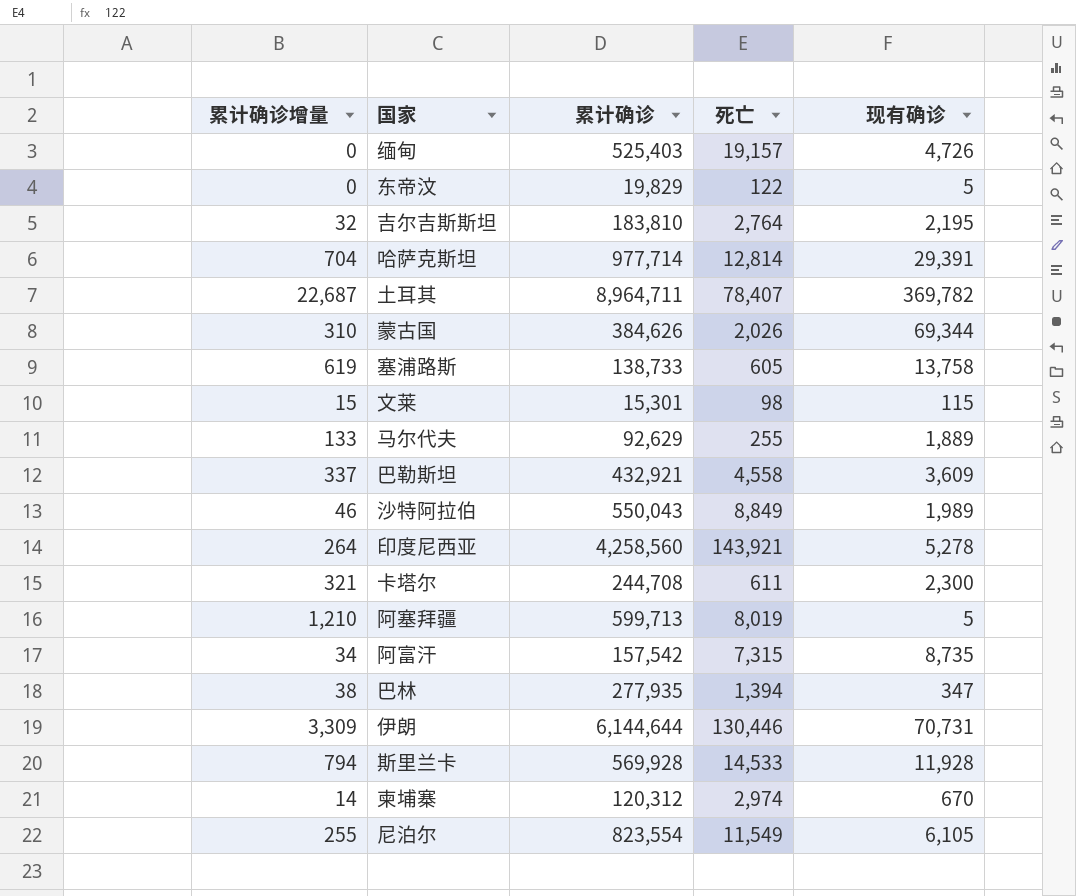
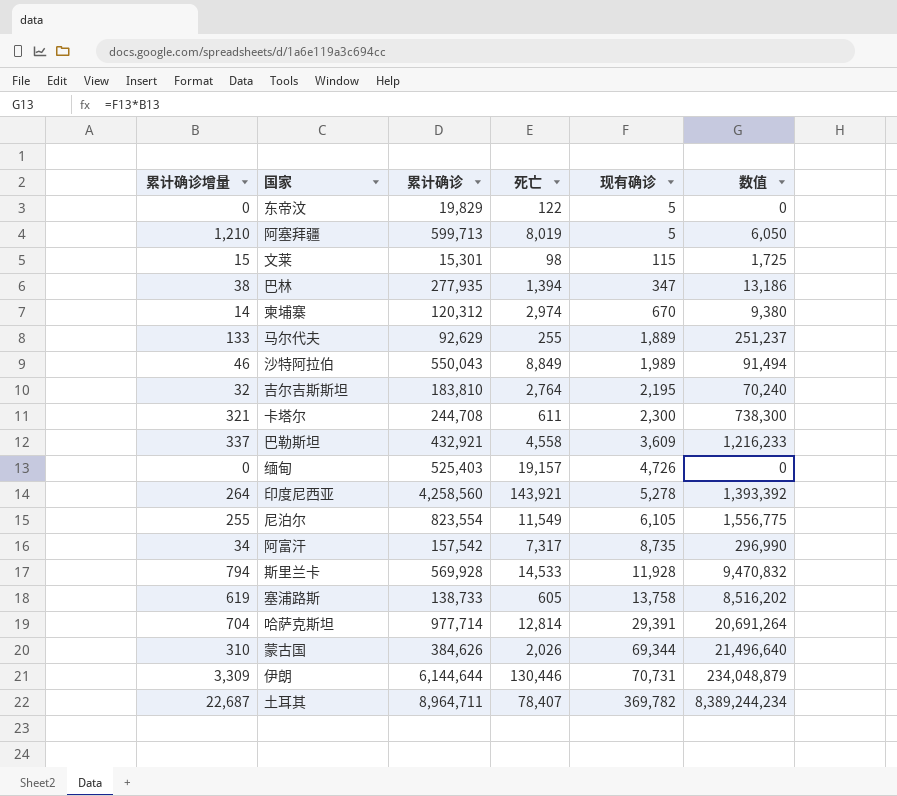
row order: none -> 现有确诊 ascending
column 数值 | formula: none -> [累计确诊增量] * [现有确诊]
阿富汗 | 死亡: 7,315 -> 7,317

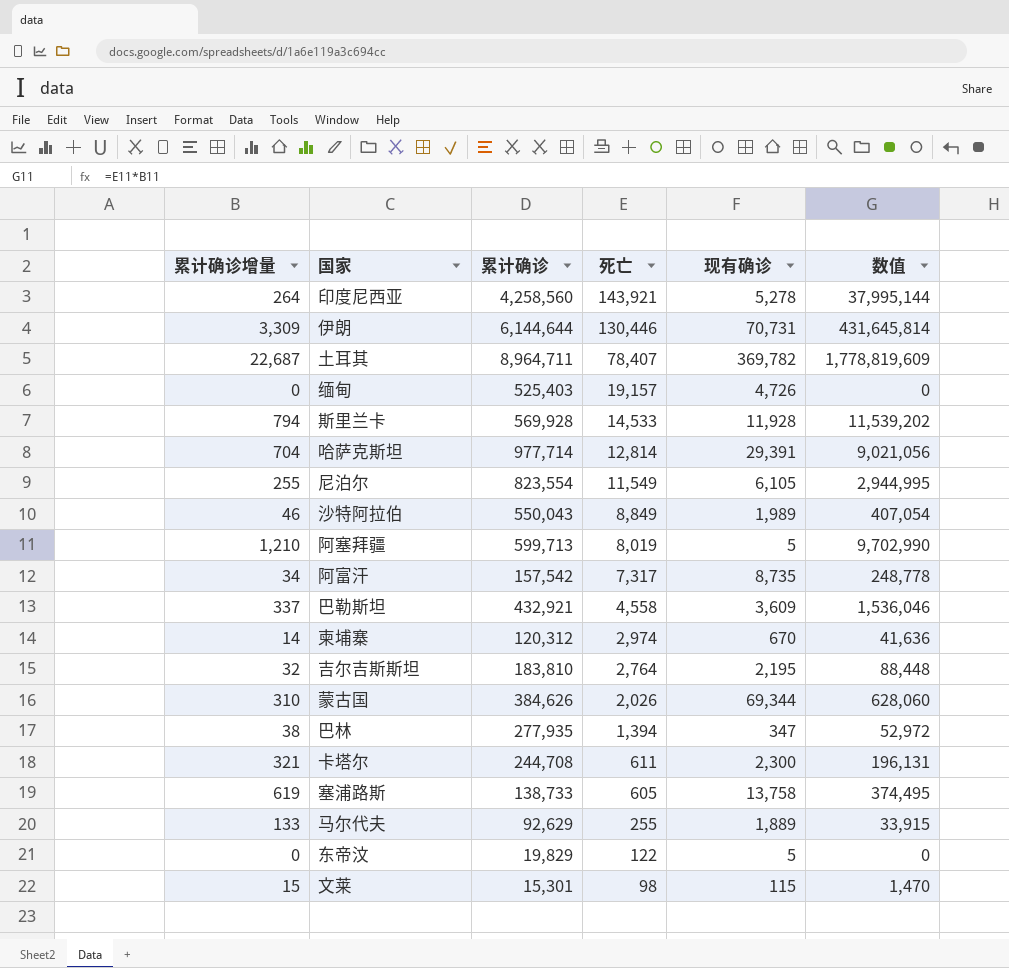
row order: 现有确诊 ascending -> 死亡 descending
column 数值 | formula: [累计确诊增量] * [现有确诊] -> [累计确诊增量] * [死亡]

